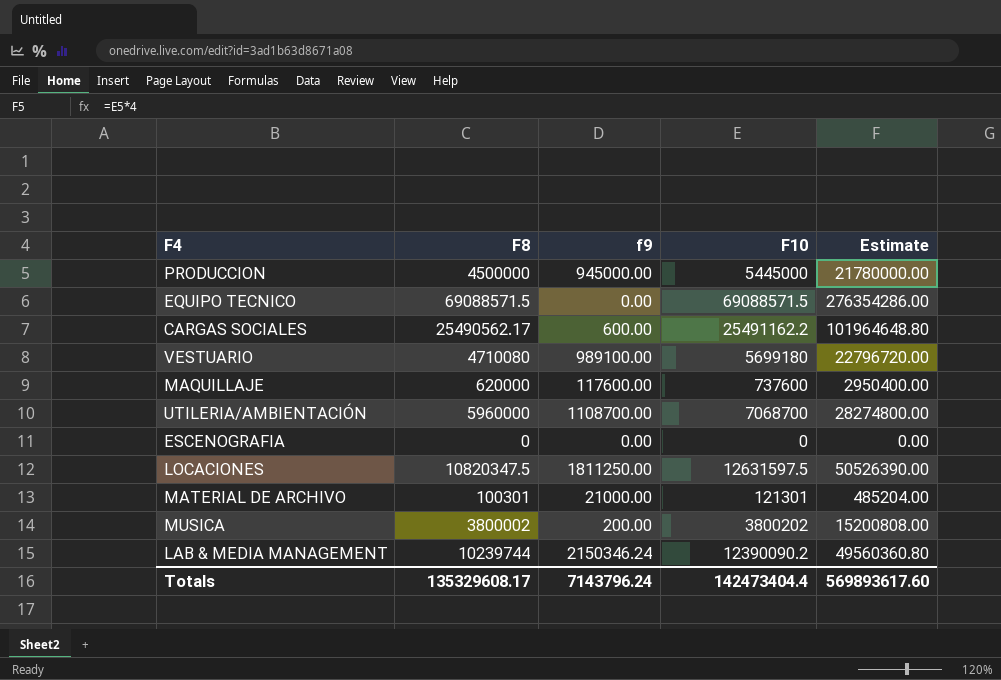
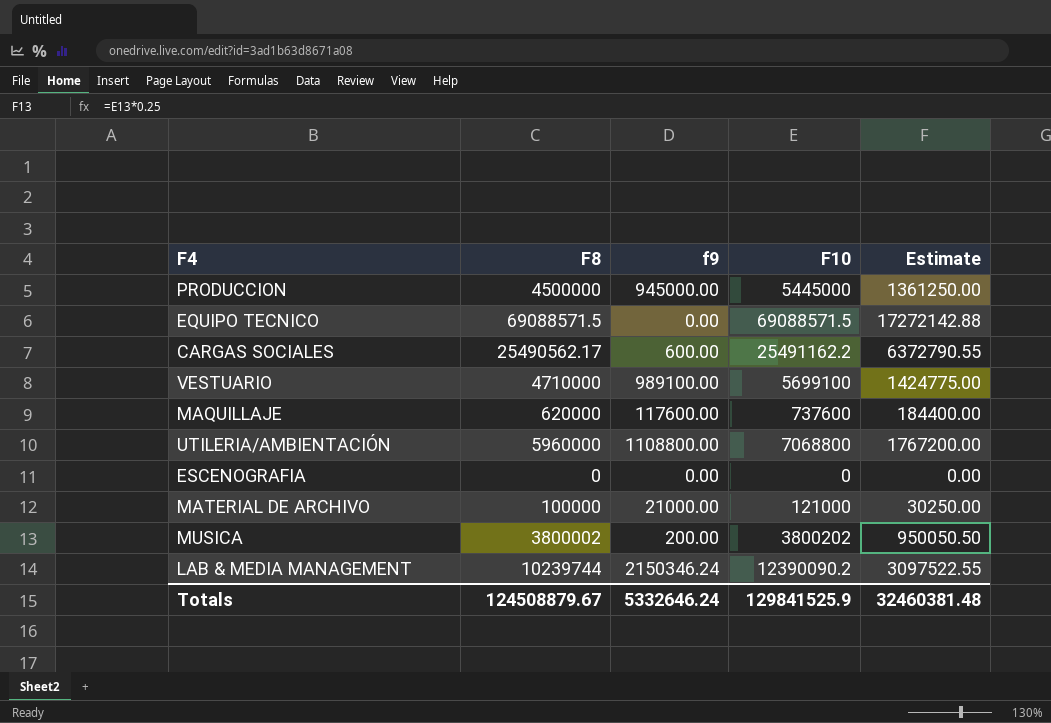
column Estimate | formula: [F10] * 4 -> [F10] * 0.25
row LOCACIONES: 10820347.5 | 1811250.00 | 12631597.5 | 50526390.00 -> none
VESTUARIO | F8: 4710080 -> 4710000
VESTUARIO | F10: 5699180 -> 5699100
UTILERIA/AMBIENTACIÓN | f9: 1108700.00 -> 1108800.00
UTILERIA/AMBIENTACIÓN | F10: 7068700 -> 7068800
MATERIAL DE ARCHIVO | F8: 100301 -> 100000
MATERIAL DE ARCHIVO | F10: 121301 -> 121000
Totals | F8: 135329608.17 -> 124508879.67
Totals | f9: 7143796.24 -> 5332646.24
Totals | F10: 142473404.4 -> 129841525.9
Totals | Estimate: 569893617.60 -> 32460381.48

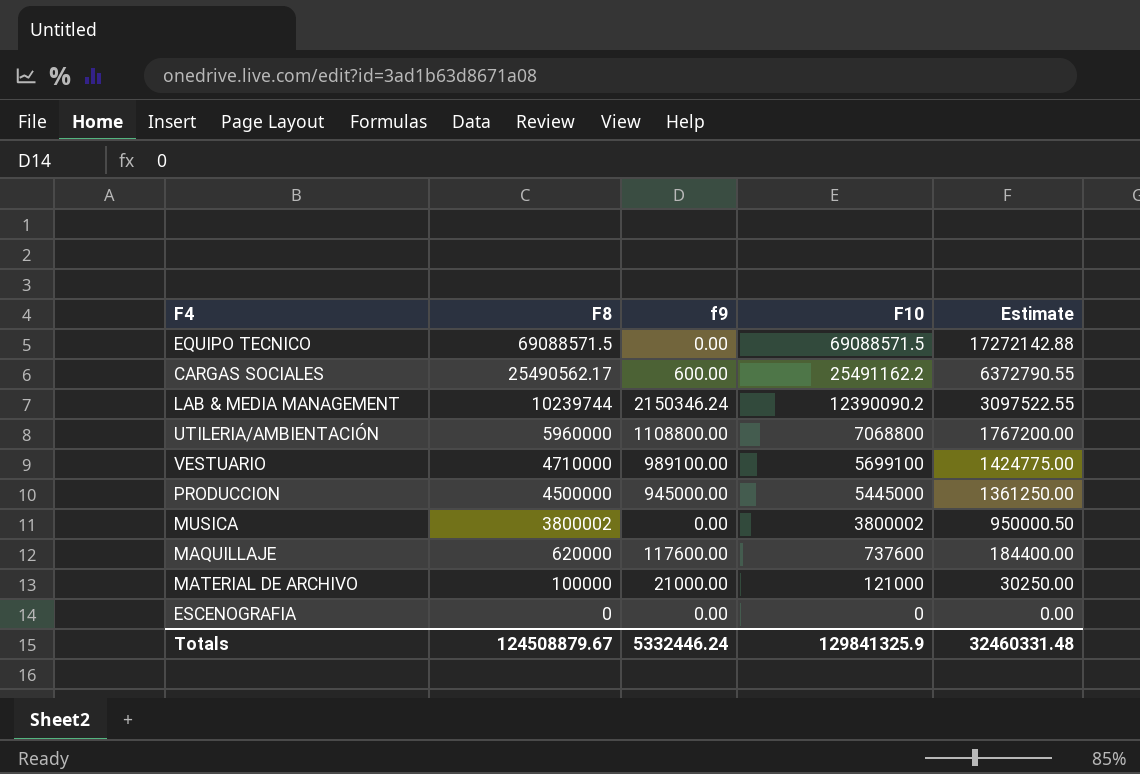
row order: none -> F8 descending
MUSICA | f9: 200.00 -> 0.00
MUSICA | F10: 3800202 -> 3800002
MUSICA | Estimate: 950050.50 -> 950000.50
Totals | f9: 5332646.24 -> 5332446.24
Totals | F10: 129841525.9 -> 129841325.9
Totals | Estimate: 32460381.48 -> 32460331.48

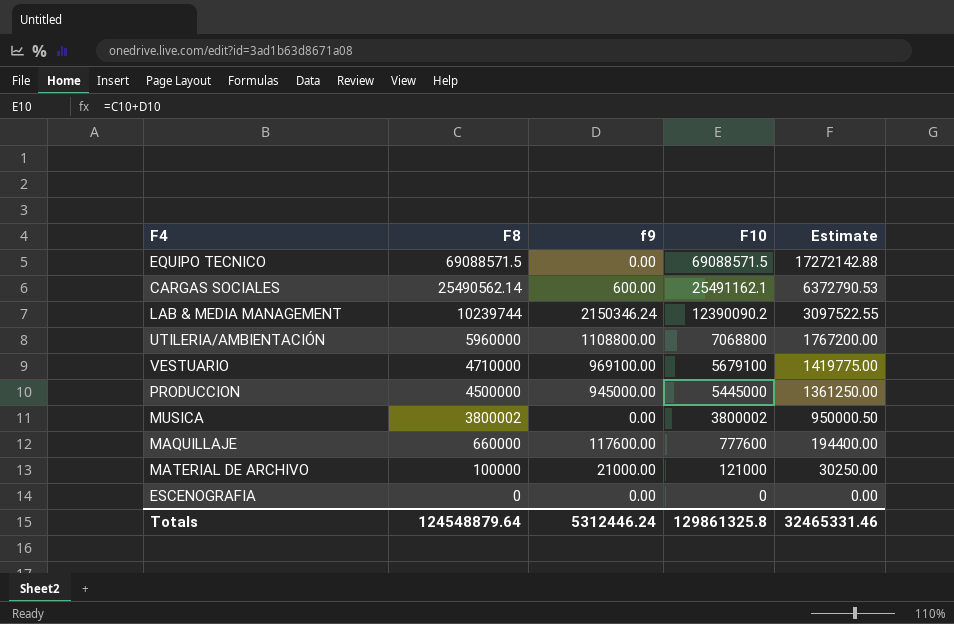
CARGAS SOCIALES | F8: 25490562.17 -> 25490562.14
CARGAS SOCIALES | F10: 25491162.2 -> 25491162.1
CARGAS SOCIALES | Estimate: 6372790.55 -> 6372790.53
VESTUARIO | f9: 989100.00 -> 969100.00
VESTUARIO | F10: 5699100 -> 5679100
VESTUARIO | Estimate: 1424775.00 -> 1419775.00
MAQUILLAJE | F8: 620000 -> 660000
MAQUILLAJE | F10: 737600 -> 777600
MAQUILLAJE | Estimate: 184400.00 -> 194400.00
Totals | F8: 124508879.67 -> 124548879.64
Totals | f9: 5332446.24 -> 5312446.24
Totals | F10: 129841325.9 -> 129861325.8
Totals | Estimate: 32460331.48 -> 32465331.46

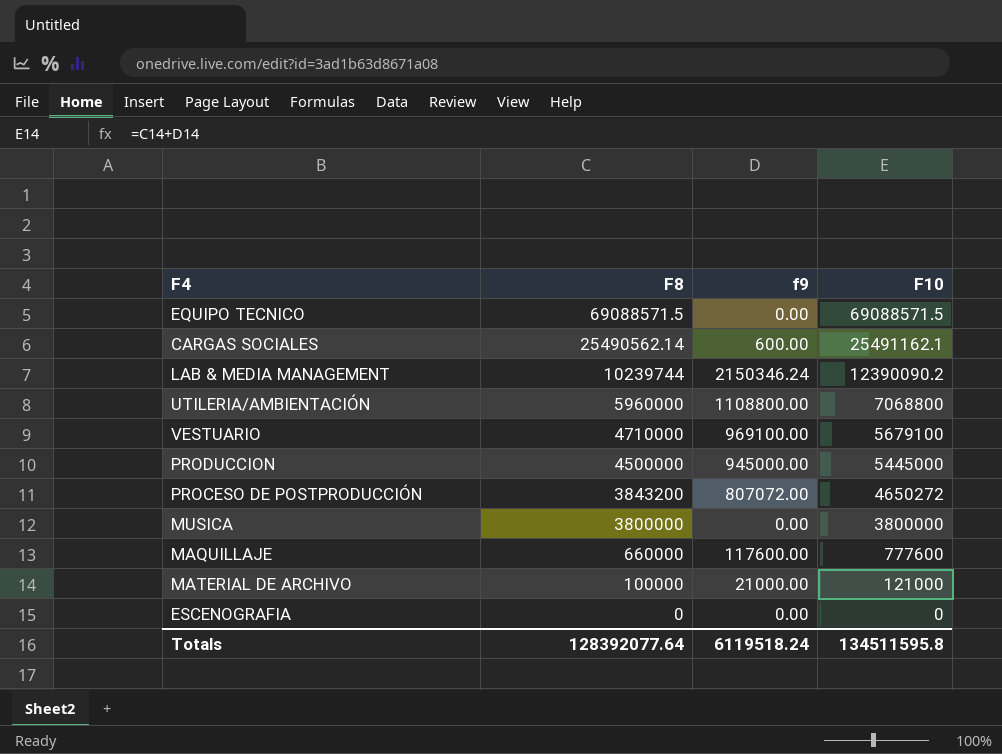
column Estimate | formula: [F10] * 0.25 -> none
row PROCESO DE POSTPRODUCCIÓN: none -> 3843200 | 807072.00 | 4650272
MUSICA | F8: 3800002 -> 3800000
MUSICA | F10: 3800002 -> 3800000
Totals | F8: 124548879.64 -> 128392077.64
Totals | f9: 5312446.24 -> 6119518.24
Totals | F10: 129861325.8 -> 134511595.8

